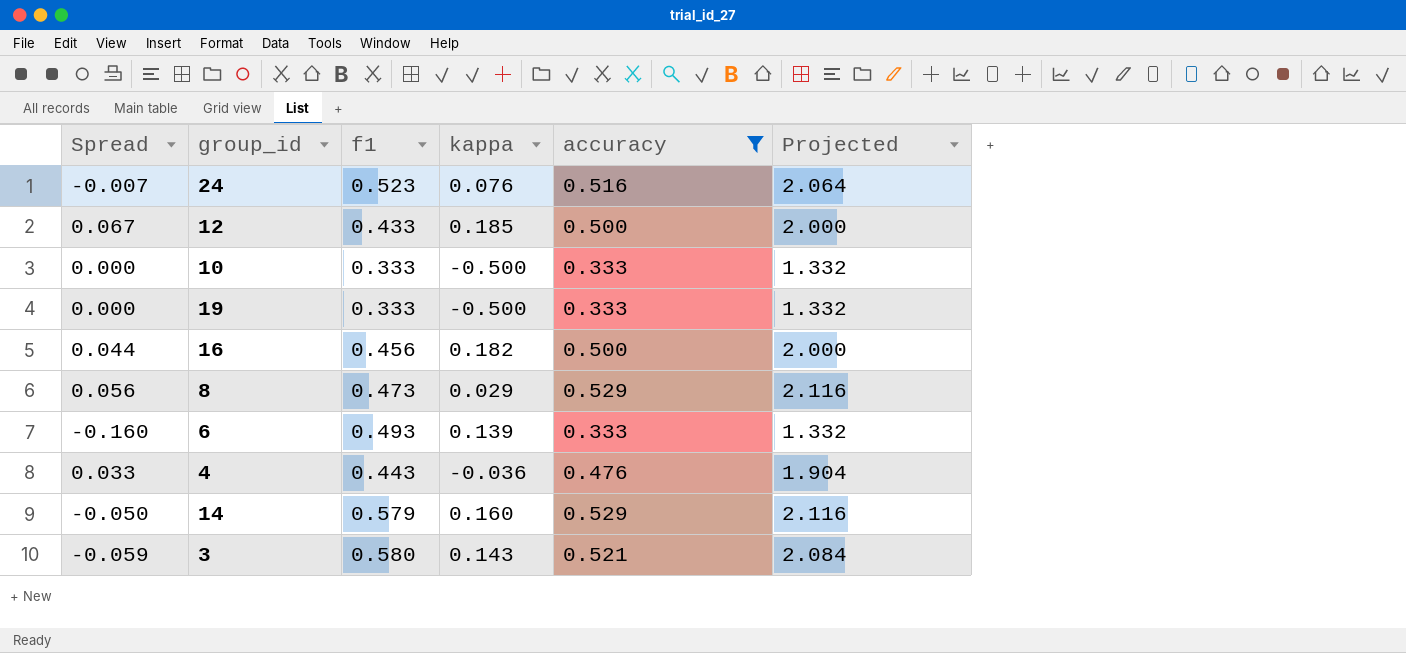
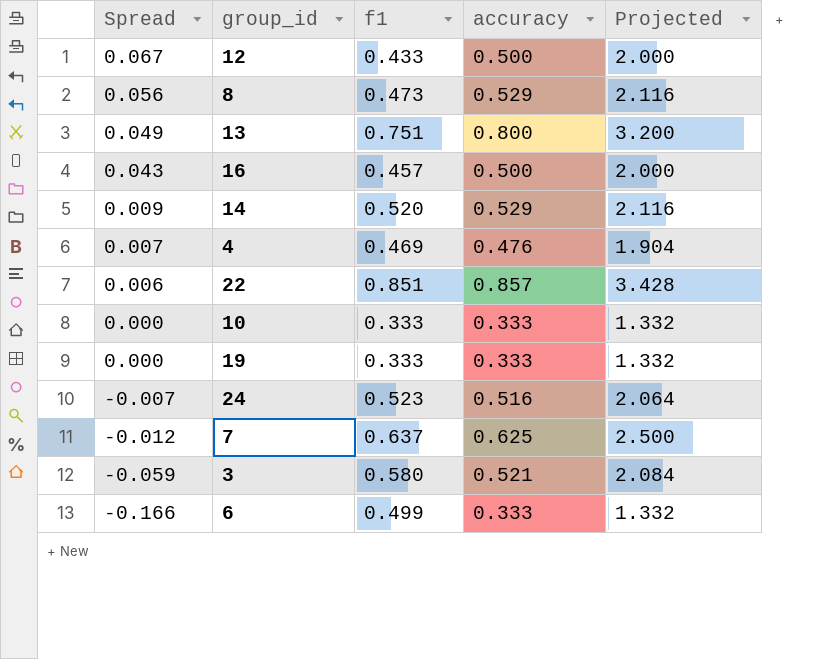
filter: accuracy <= 0.529 -> none
row order: none -> Spread descending
column kappa | position: 4 -> none
16 | Spread: 0.044 -> 0.043
16 | f1: 0.456 -> 0.457
14 | Spread: -0.050 -> 0.009
14 | f1: 0.579 -> 0.520
4 | Spread: 0.033 -> 0.007
4 | f1: 0.443 -> 0.469
6 | Spread: -0.160 -> -0.166
6 | f1: 0.493 -> 0.499

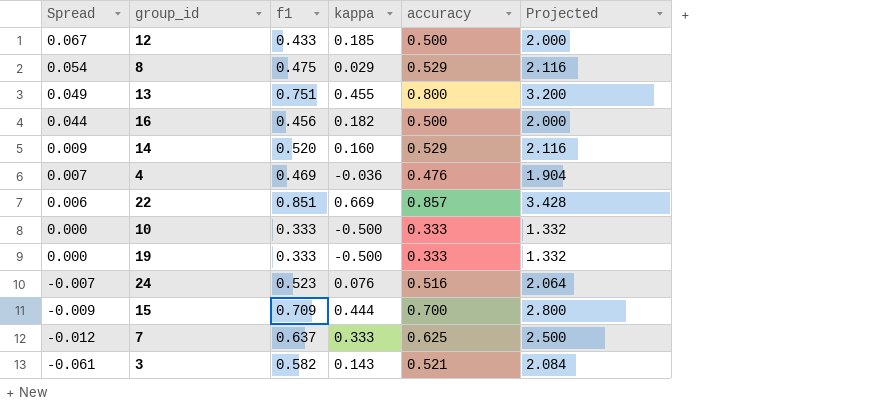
column kappa | position: none -> 4
row 6: -0.166 | 0.499 | 0.333 | 1.332 -> none
8 | Spread: 0.056 -> 0.054
8 | f1: 0.473 -> 0.475
16 | Spread: 0.043 -> 0.044
16 | f1: 0.457 -> 0.456
row 15: none -> -0.009 | 0.709 | 0.444 | 0.700 | 2.800
3 | Spread: -0.059 -> -0.061
3 | f1: 0.580 -> 0.582

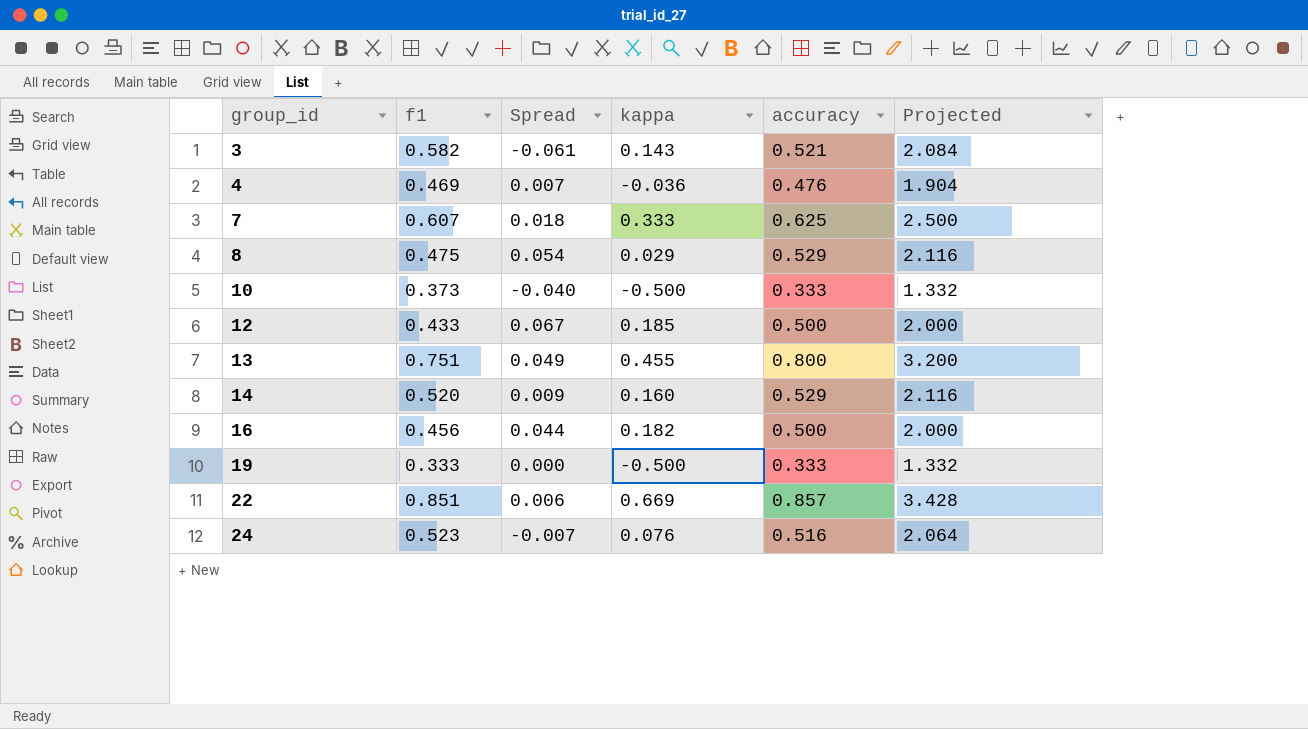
row order: Spread descending -> group_id ascending
column Spread | position: 1 -> 3
row 15: -0.009 | 0.709 | 0.444 | 0.700 | 2.800 -> none
7 | f1: 0.637 -> 0.607
7 | Spread: -0.012 -> 0.018
10 | f1: 0.333 -> 0.373
10 | Spread: 0.000 -> -0.040

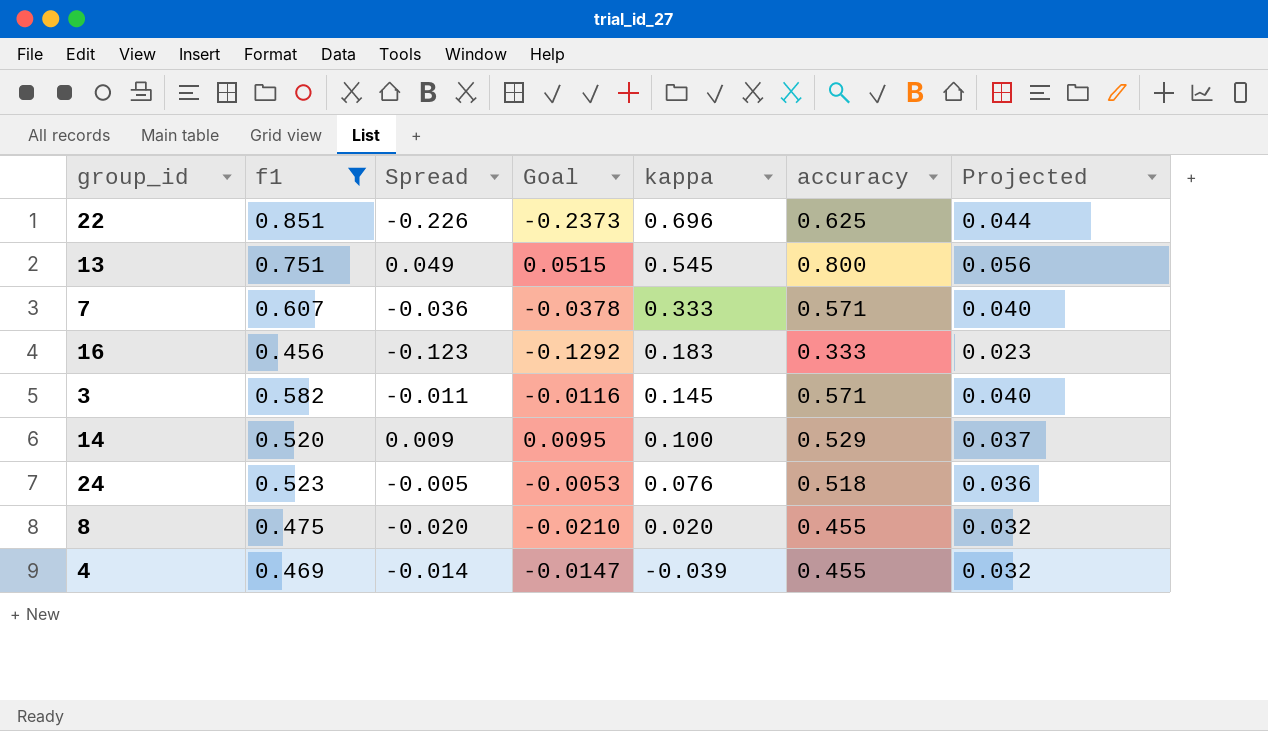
filter: none -> f1 >= 0.456
row order: group_id ascending -> kappa descending
column Goal | formula: none -> [Spread] * 1.05
column Projected | formula: [accuracy] * 4 -> [accuracy] * 0.07
22 | Spread: 0.006 -> -0.226
22 | kappa: 0.669 -> 0.696
22 | accuracy: 0.857 -> 0.625
13 | kappa: 0.455 -> 0.545
7 | Spread: 0.018 -> -0.036
7 | accuracy: 0.625 -> 0.571
16 | Spread: 0.044 -> -0.123
16 | kappa: 0.182 -> 0.183
16 | accuracy: 0.500 -> 0.333
3 | Spread: -0.061 -> -0.011
3 | kappa: 0.143 -> 0.145
3 | accuracy: 0.521 -> 0.571
14 | kappa: 0.160 -> 0.100
24 | Spread: -0.007 -> -0.005
24 | accuracy: 0.516 -> 0.518
8 | Spread: 0.054 -> -0.020
8 | kappa: 0.029 -> 0.020
8 | accuracy: 0.529 -> 0.455
4 | Spread: 0.007 -> -0.014
4 | kappa: -0.036 -> -0.039
4 | accuracy: 0.476 -> 0.455

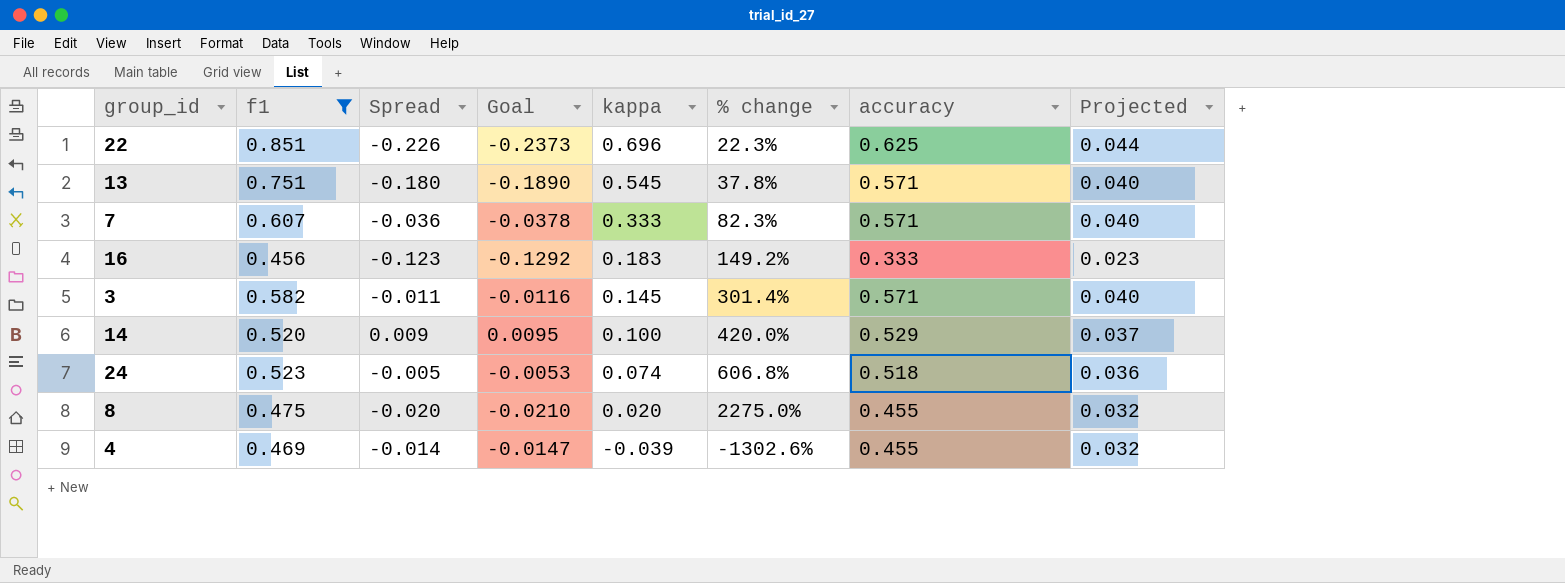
column % change | formula: none -> ([f1] - [kappa]) / [kappa]
13 | Spread: 0.049 -> -0.180
13 | Goal: 0.0515 -> -0.1890
13 | accuracy: 0.800 -> 0.571
13 | Projected: 0.056 -> 0.040
24 | kappa: 0.076 -> 0.074

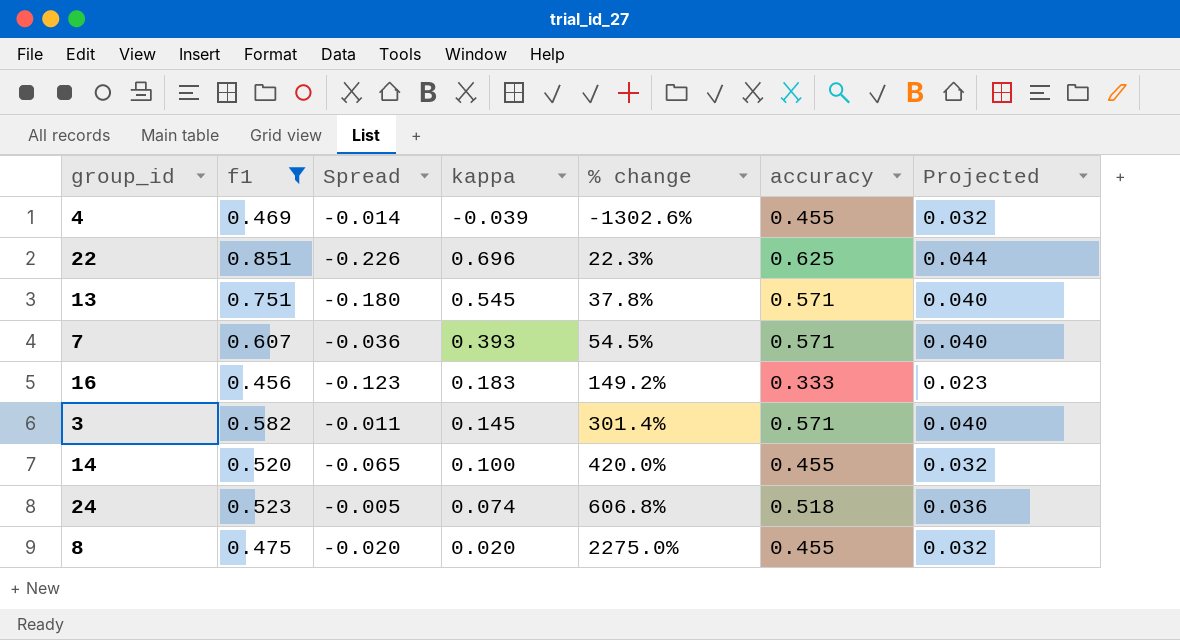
row order: kappa descending -> % change ascending
column Goal | formula: [Spread] * 1.05 -> none
7 | kappa: 0.333 -> 0.393
7 | % change: 82.3% -> 54.5%
14 | Spread: 0.009 -> -0.065
14 | accuracy: 0.529 -> 0.455
14 | Projected: 0.037 -> 0.032

